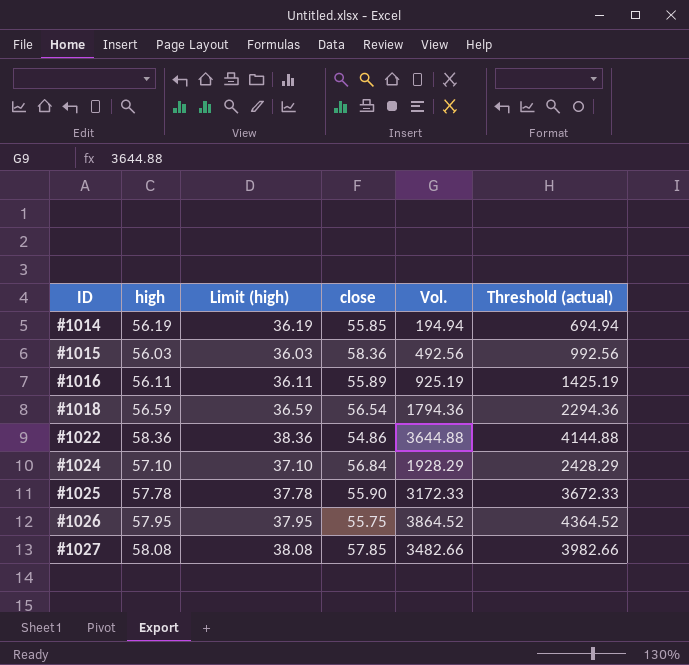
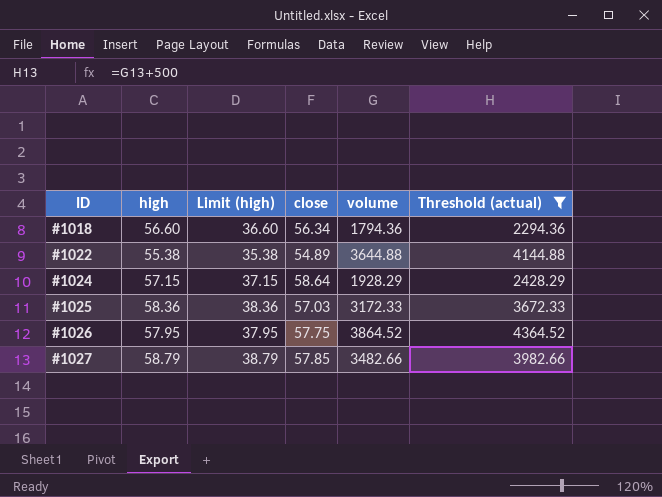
filter: none -> Threshold (actual) >= 2294.36
column name: Vol. -> volume
#1018 | high: 56.59 -> 56.60
#1018 | Limit (high): 36.59 -> 36.60
#1018 | close: 56.54 -> 56.34
#1022 | high: 58.36 -> 55.38
#1022 | Limit (high): 38.36 -> 35.38
#1022 | close: 54.86 -> 54.89
#1024 | high: 57.10 -> 57.15
#1024 | Limit (high): 37.10 -> 37.15
#1024 | close: 56.84 -> 58.64
#1025 | high: 57.78 -> 58.36
#1025 | Limit (high): 37.78 -> 38.36
#1025 | close: 55.90 -> 57.03
#1026 | close: 55.75 -> 57.75
#1027 | high: 58.08 -> 58.79
#1027 | Limit (high): 38.08 -> 38.79

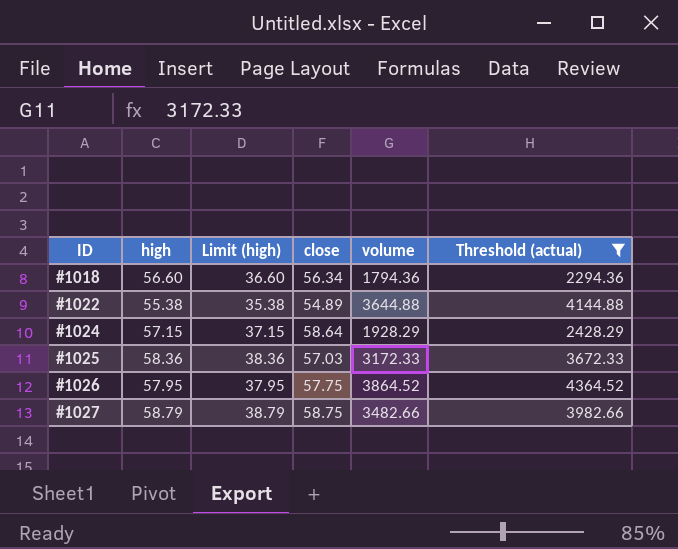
#1027 | close: 57.85 -> 58.75

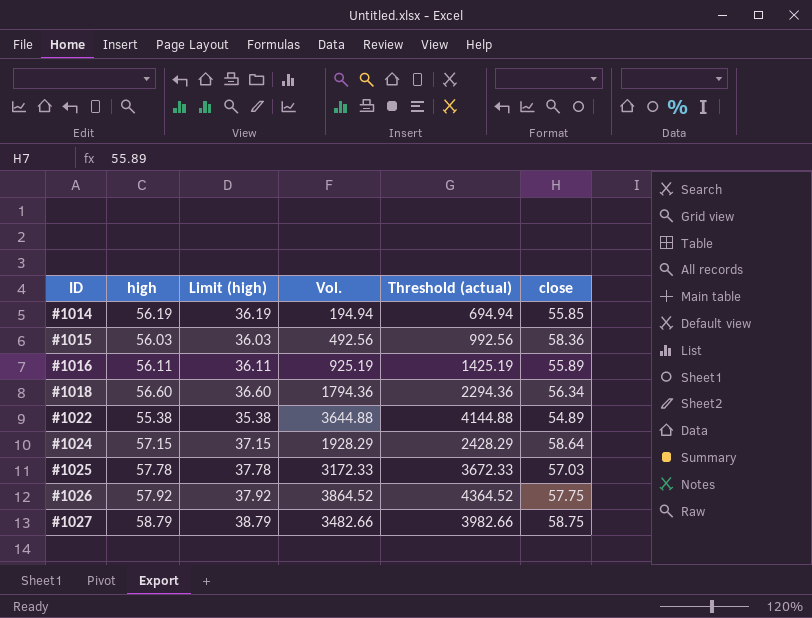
filter: Threshold (actual) >= 2294.36 -> none
column name: volume -> Vol.
column close | position: 4 -> 6
#1025 | high: 58.36 -> 57.78
#1025 | Limit (high): 38.36 -> 37.78
#1026 | high: 57.95 -> 57.92
#1026 | Limit (high): 37.95 -> 37.92

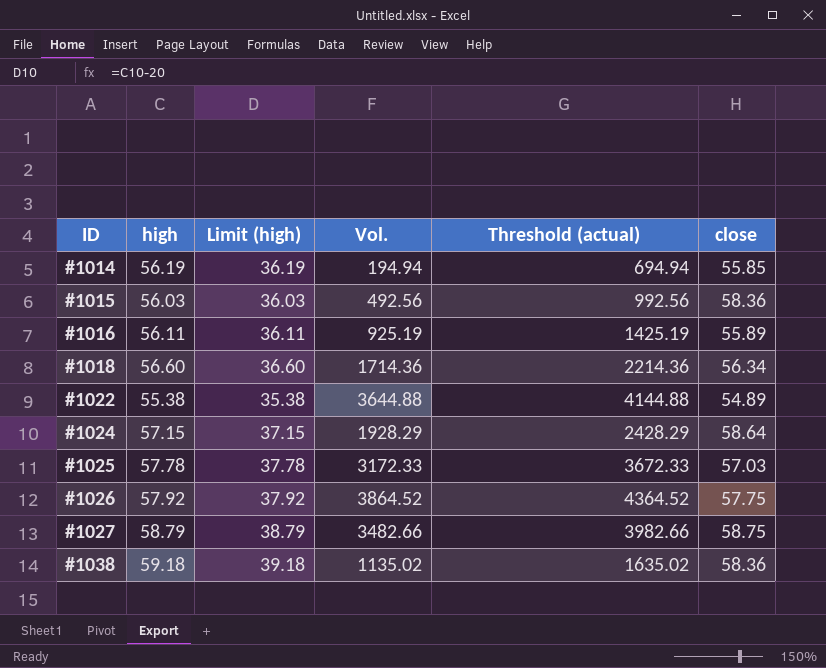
#1018 | Vol.: 1794.36 -> 1714.36
#1018 | Threshold (actual): 2294.36 -> 2214.36
row #1038: none -> 59.18 | 39.18 | 1135.02 | 1635.02 | 58.36

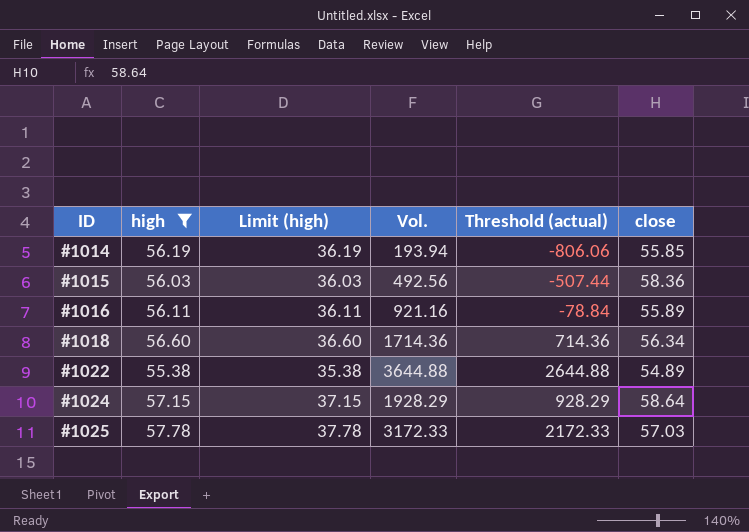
filter: none -> high <= 57.78
column Threshold (actual) | formula: [Vol.] + 500 -> [Vol.] - 1000
#1014 | Vol.: 194.94 -> 193.94
#1016 | Vol.: 925.19 -> 921.16

